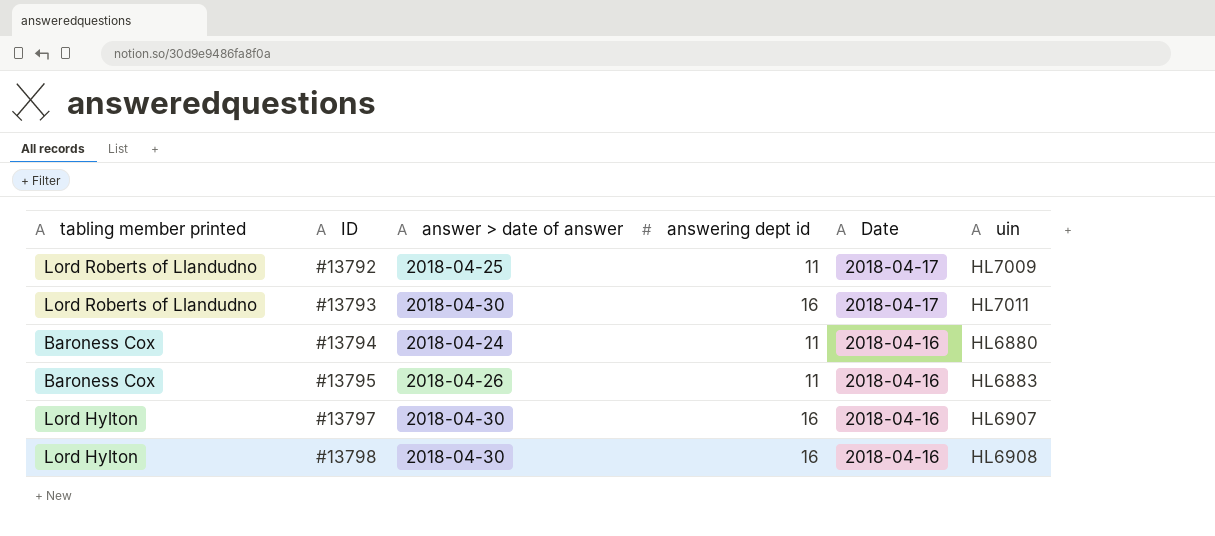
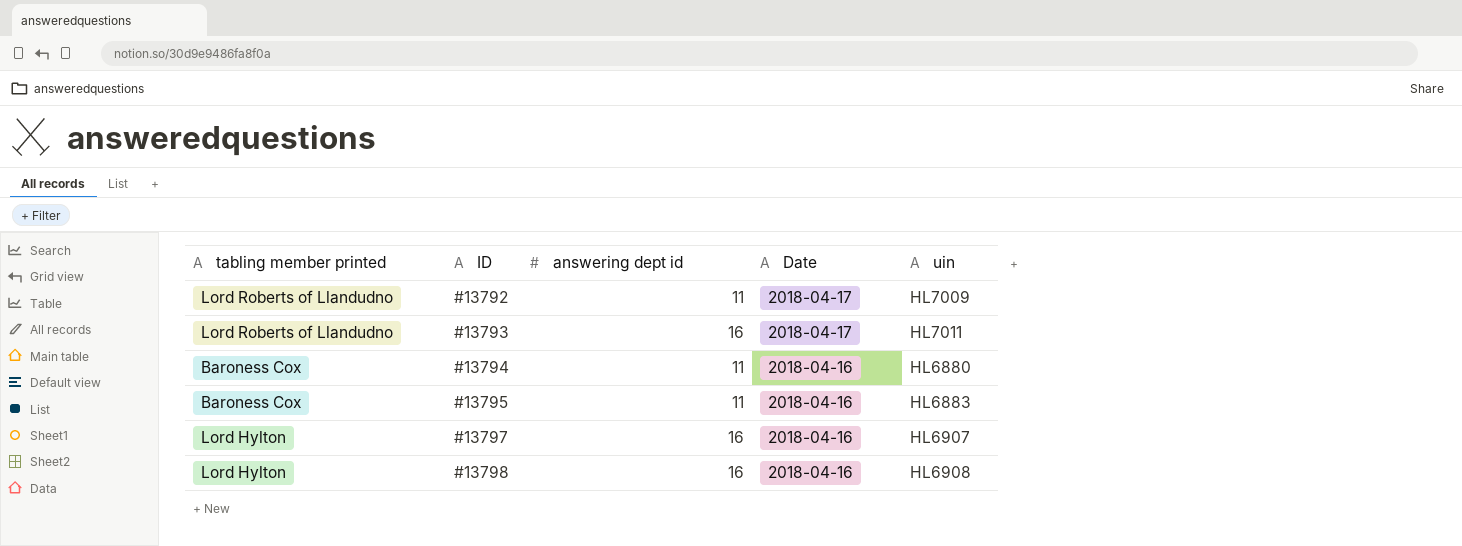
column answer > date of answer | position: 3 -> none

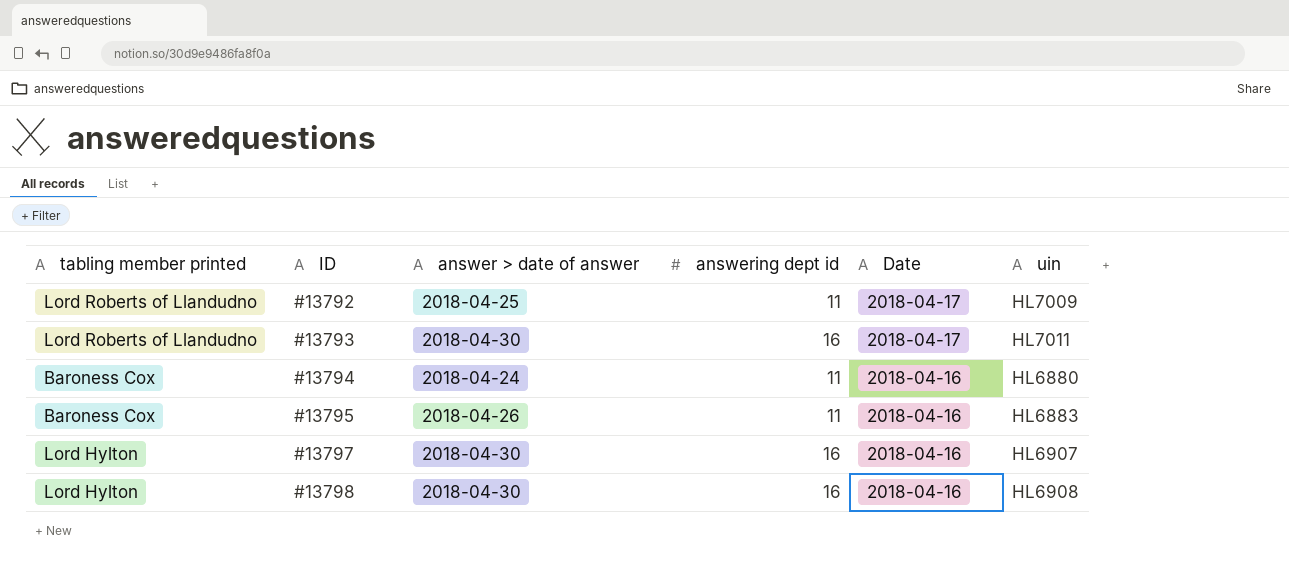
column answer > date of answer | position: none -> 3

